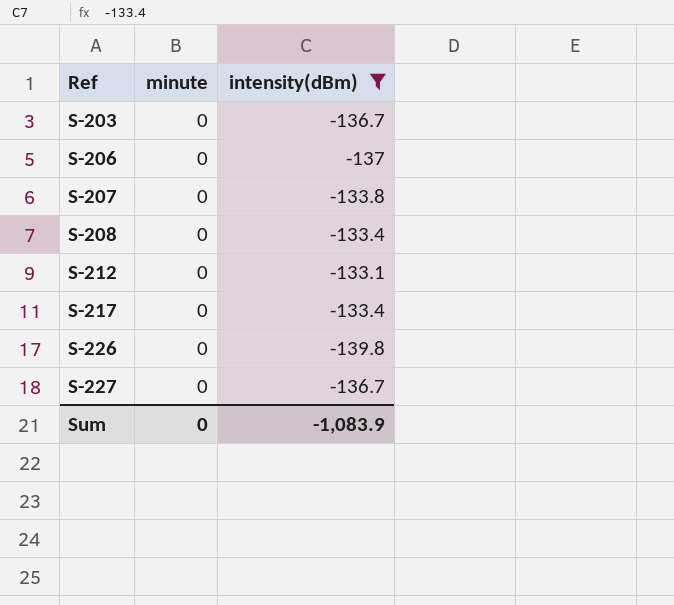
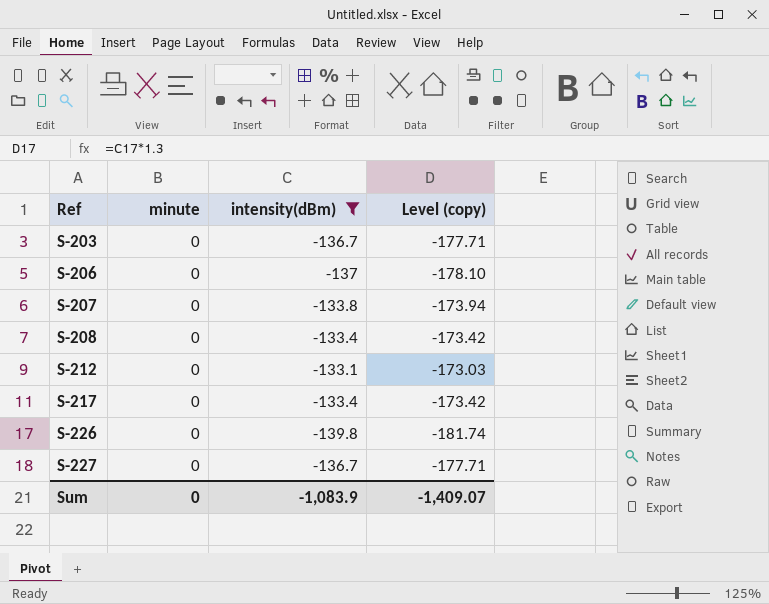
column Level (copy) | formula: none -> [intensity(dBm)] * 1.3

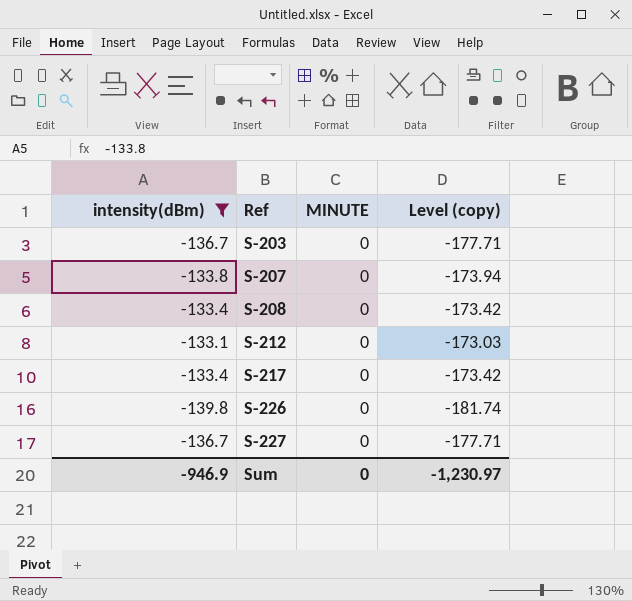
column intensity(dBm) | position: 3 -> 1
column name: minute -> MINUTE
row S-206: 0 | -137 | -178.10 -> none
Sum | intensity(dBm): -1,083.9 -> -946.9
Sum | Level (copy): -1,409.07 -> -1,230.97

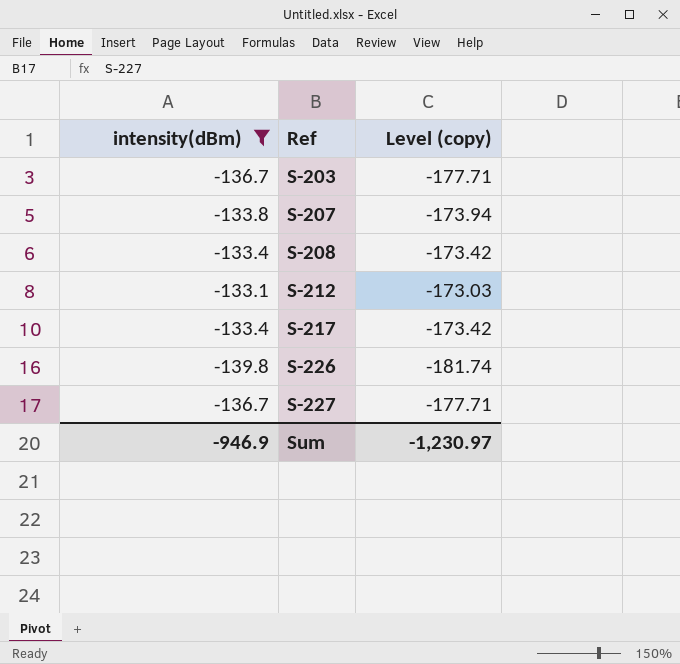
column MINUTE | position: 3 -> none

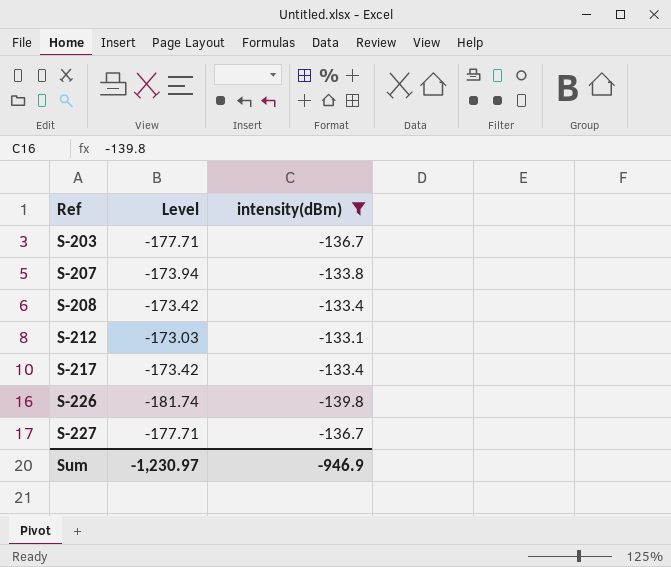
column name: Level (copy) -> Level
column intensity(dBm) | position: 1 -> 3

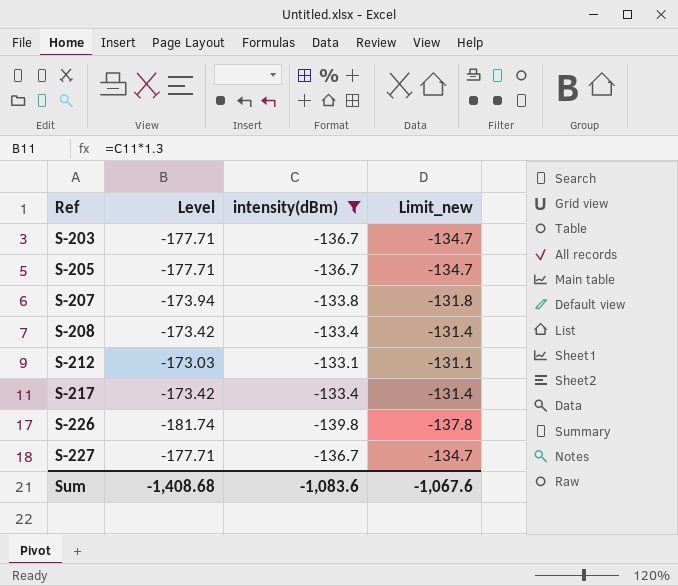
column Limit_new | formula: none -> [intensity(dBm)] + 2
row S-205: none -> -177.71 | -136.7 | -134.7
Sum | Level: -1,230.97 -> -1,408.68
Sum | intensity(dBm): -946.9 -> -1,083.6

